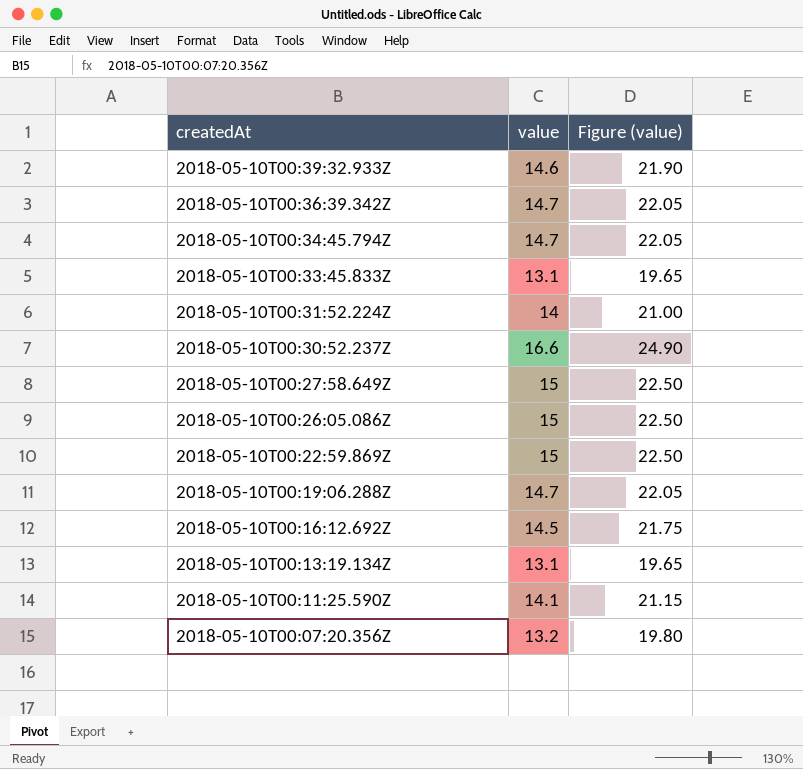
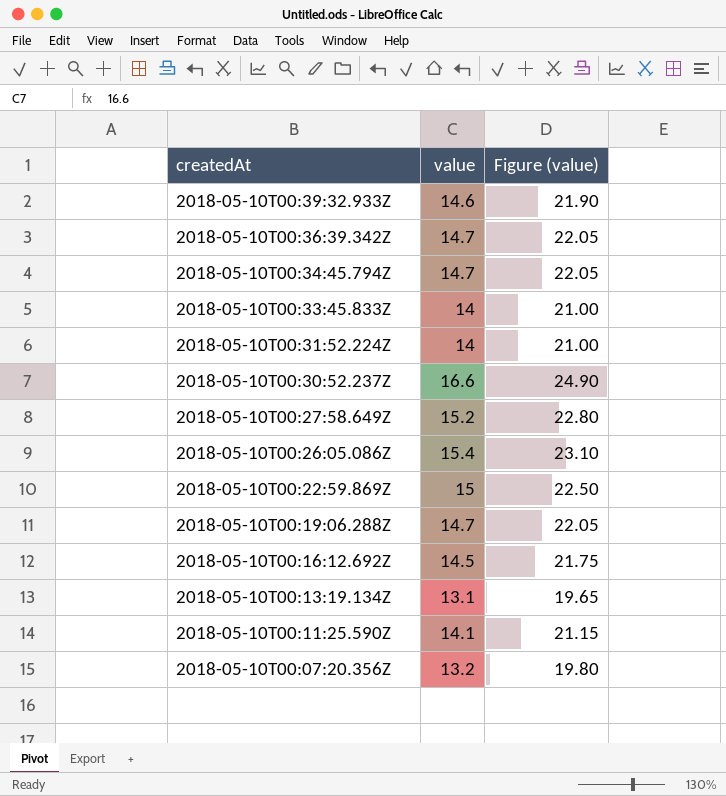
2018-05-10T00:33:45.833Z | value: 13.1 -> 14
2018-05-10T00:33:45.833Z | Figure (value): 19.65 -> 21.00
2018-05-10T00:27:58.649Z | value: 15 -> 15.2
2018-05-10T00:27:58.649Z | Figure (value): 22.50 -> 22.80
2018-05-10T00:26:05.086Z | value: 15 -> 15.4
2018-05-10T00:26:05.086Z | Figure (value): 22.50 -> 23.10

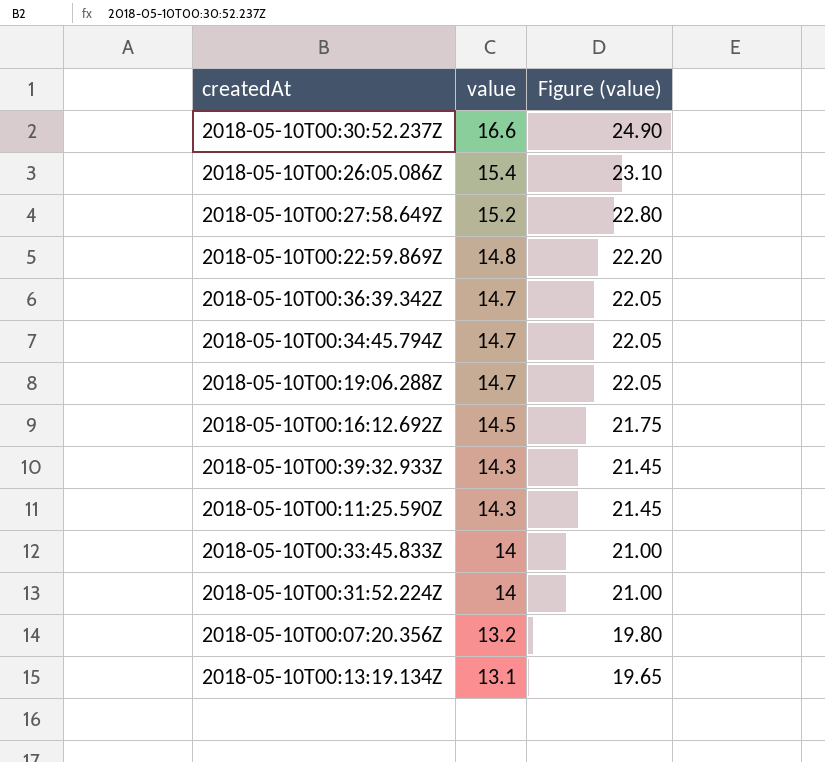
row order: createdAt descending -> value descending
2018-05-10T00:22:59.869Z | value: 15 -> 14.8
2018-05-10T00:22:59.869Z | Figure (value): 22.50 -> 22.20
2018-05-10T00:39:32.933Z | value: 14.6 -> 14.3
2018-05-10T00:39:32.933Z | Figure (value): 21.90 -> 21.45
2018-05-10T00:11:25.590Z | value: 14.1 -> 14.3
2018-05-10T00:11:25.590Z | Figure (value): 21.15 -> 21.45

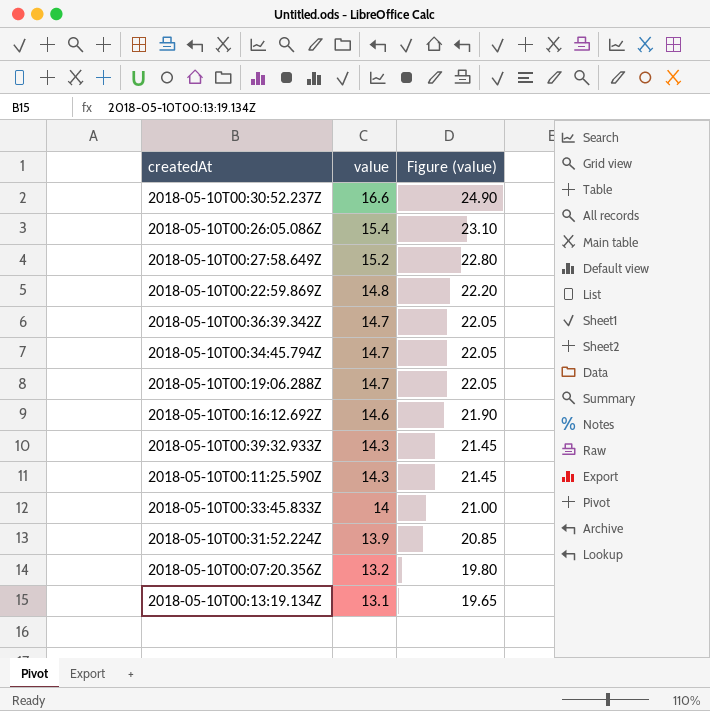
2018-05-10T00:16:12.692Z | value: 14.5 -> 14.6
2018-05-10T00:16:12.692Z | Figure (value): 21.75 -> 21.90
2018-05-10T00:31:52.224Z | value: 14 -> 13.9
2018-05-10T00:31:52.224Z | Figure (value): 21.00 -> 20.85

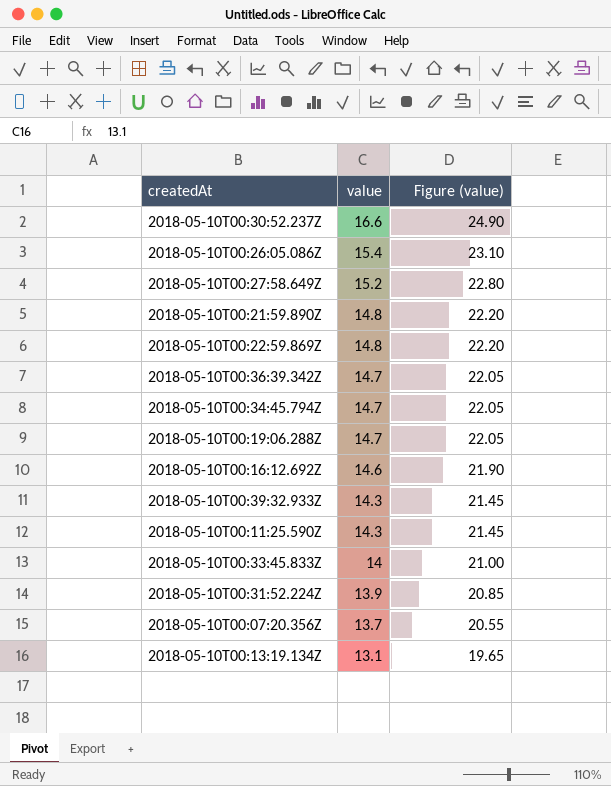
row 2018-05-10T00:21:59.890Z: none -> 14.8 | 22.20
2018-05-10T00:07:20.356Z | value: 13.2 -> 13.7
2018-05-10T00:07:20.356Z | Figure (value): 19.80 -> 20.55

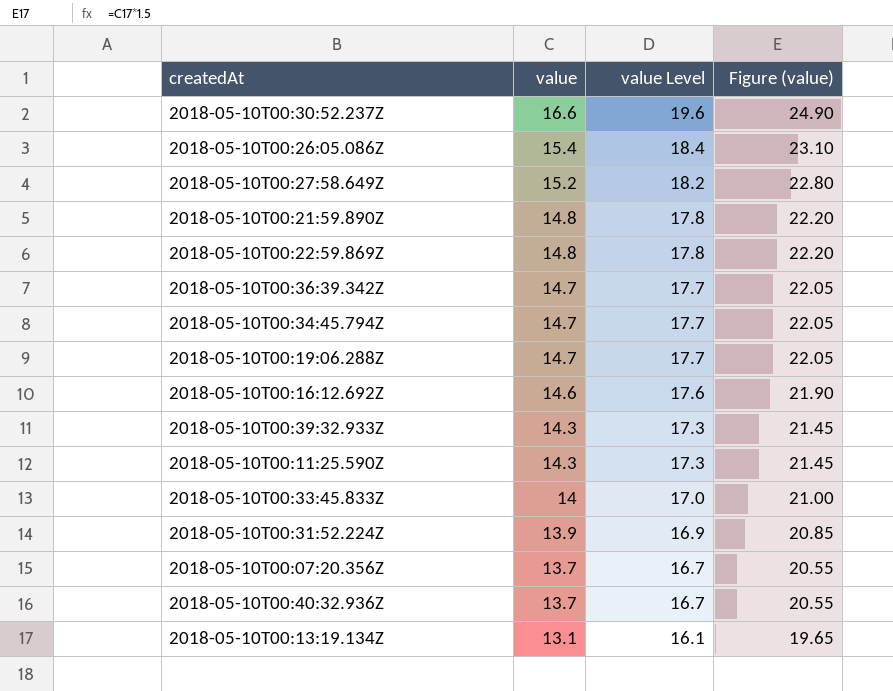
column value Level | formula: none -> [value] + 3
row 2018-05-10T00:40:32.936Z: none -> 13.7 | 16.7 | 20.55

